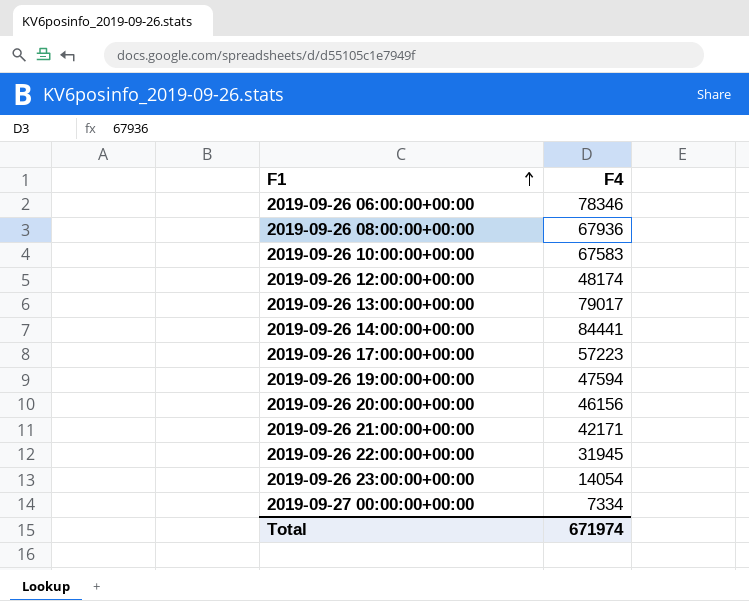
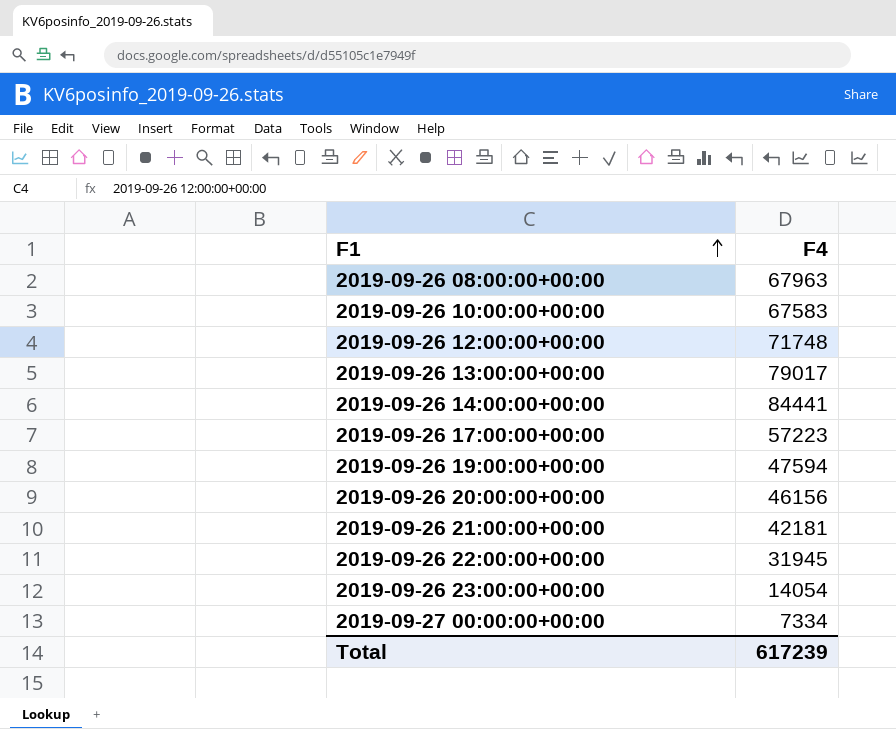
row 2019-09-26 06:00:00+00:00: 78346 -> none
2019-09-26 08:00:00+00:00 | F4: 67936 -> 67963
2019-09-26 12:00:00+00:00 | F4: 48174 -> 71748
2019-09-26 21:00:00+00:00 | F4: 42171 -> 42181
Total | F4: 671974 -> 617239

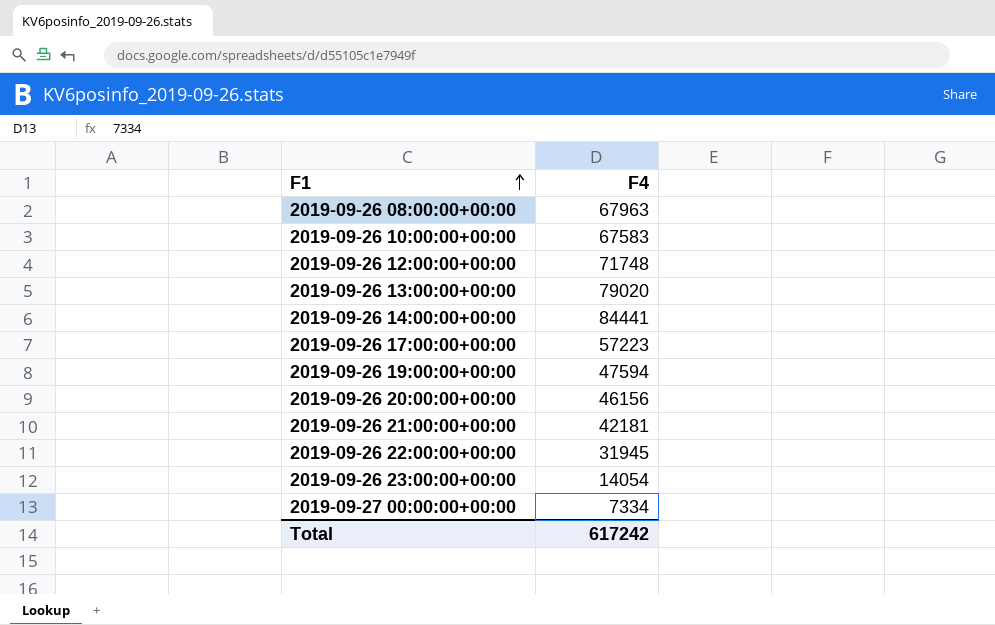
2019-09-26 13:00:00+00:00 | F4: 79017 -> 79020
Total | F4: 617239 -> 617242

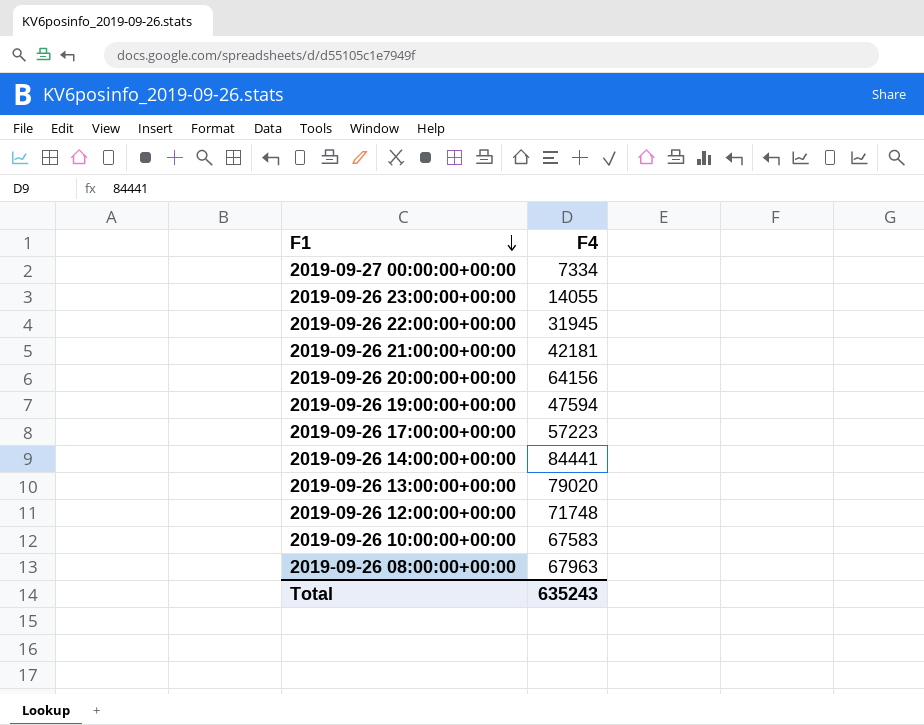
row order: F1 ascending -> F1 descending
2019-09-26 23:00:00+00:00 | F4: 14054 -> 14055
2019-09-26 20:00:00+00:00 | F4: 46156 -> 64156
Total | F4: 617242 -> 635243

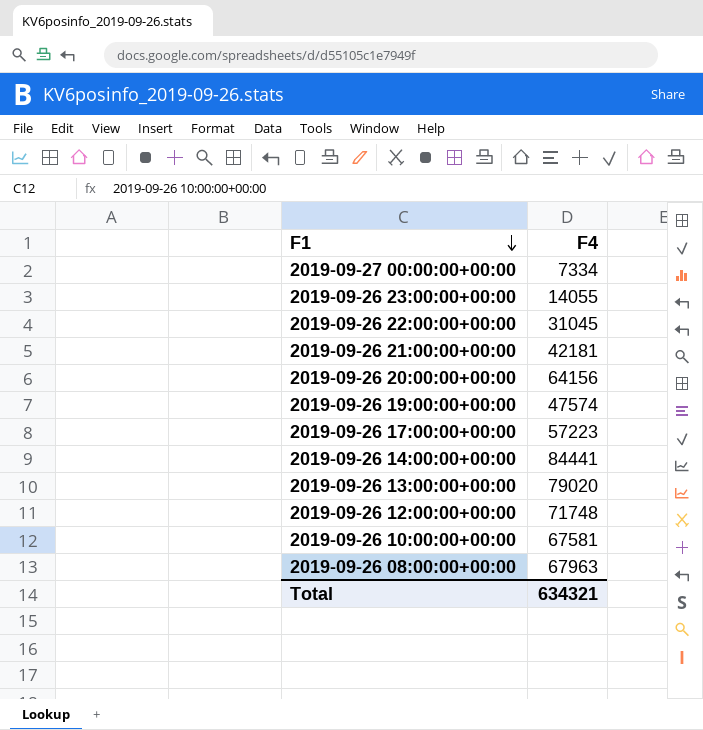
2019-09-26 22:00:00+00:00 | F4: 31945 -> 31045
2019-09-26 19:00:00+00:00 | F4: 47594 -> 47574
2019-09-26 10:00:00+00:00 | F4: 67583 -> 67581
Total | F4: 635243 -> 634321

